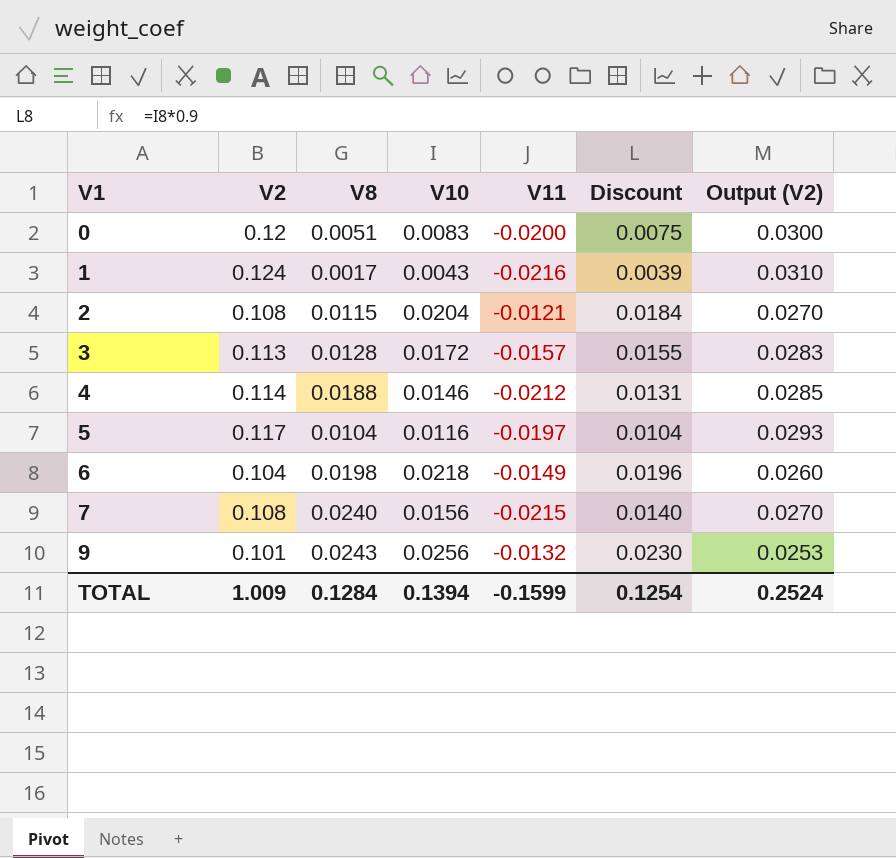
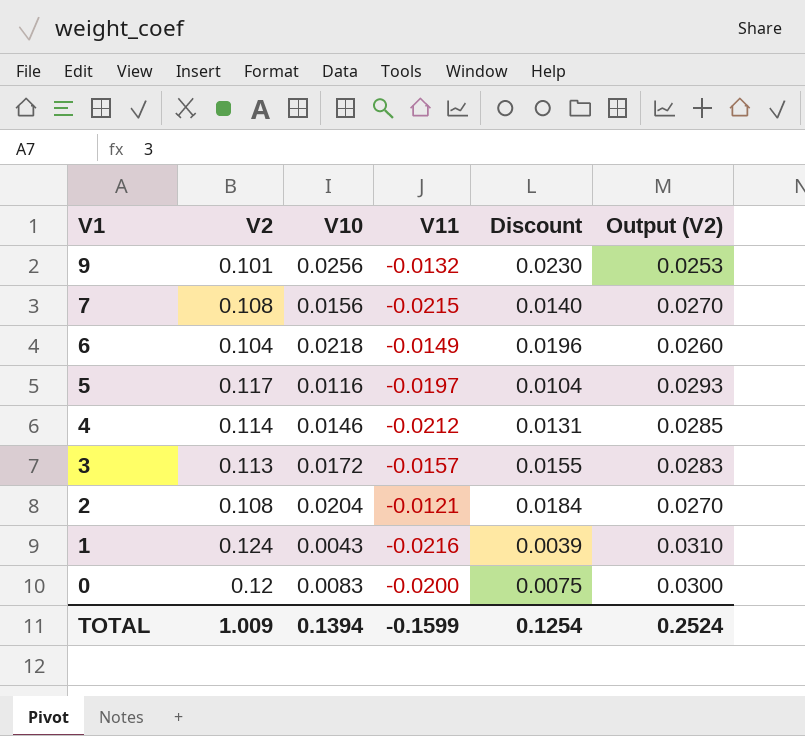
row order: V1 ascending -> V1 descending
column V8 | position: 3 -> none

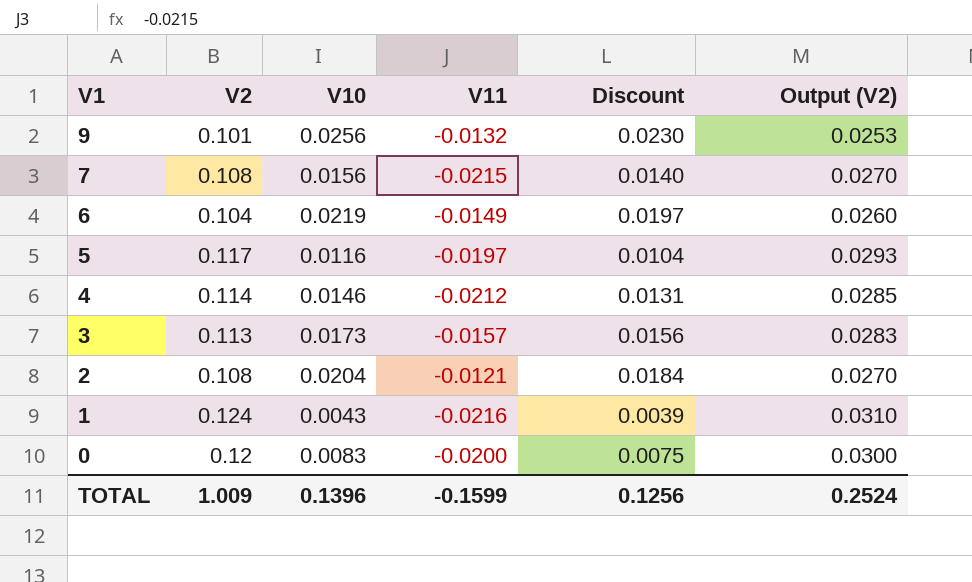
6 | V10: 0.0218 -> 0.0219
6 | Discount: 0.0196 -> 0.0197
3 | V10: 0.0172 -> 0.0173
3 | Discount: 0.0155 -> 0.0156
TOTAL | V10: 0.1394 -> 0.1396
TOTAL | Discount: 0.1254 -> 0.1256

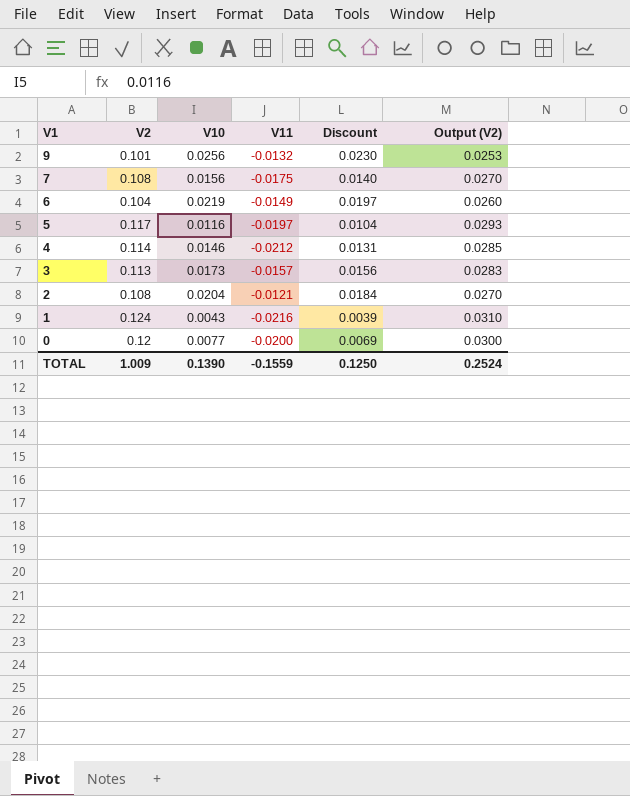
7 | V11: -0.0215 -> -0.0175
0 | V10: 0.0083 -> 0.0077
0 | Discount: 0.0075 -> 0.0069
TOTAL | V10: 0.1396 -> 0.1390
TOTAL | V11: -0.1599 -> -0.1559
TOTAL | Discount: 0.1256 -> 0.1250

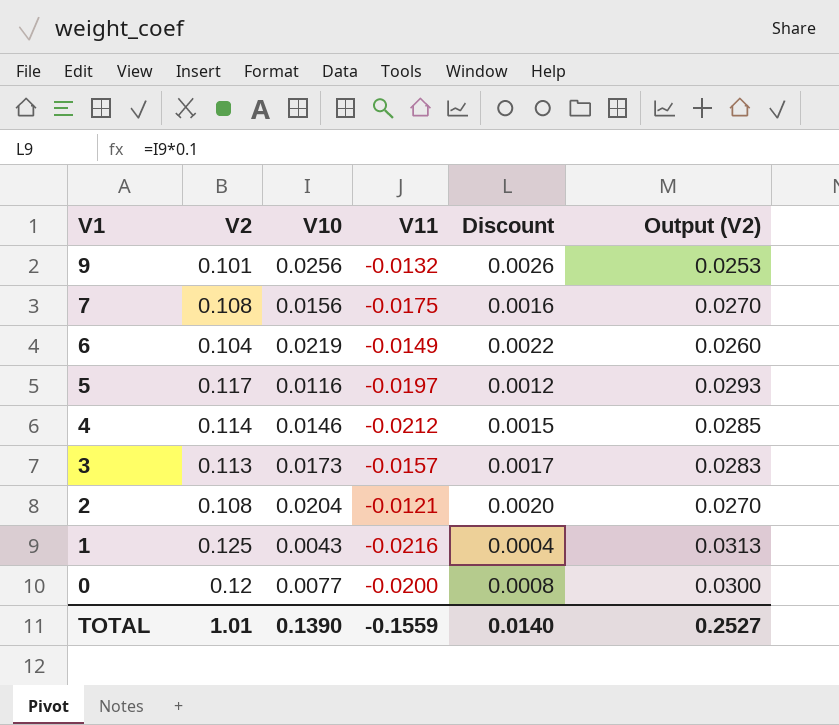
column Discount | formula: [V10] * 0.9 -> [V10] * 0.1
1 | V2: 0.124 -> 0.125
1 | Output (V2): 0.0310 -> 0.0313
TOTAL | V2: 1.009 -> 1.01
TOTAL | Discount: 0.1250 -> 0.0140
TOTAL | Output (V2): 0.2524 -> 0.2527

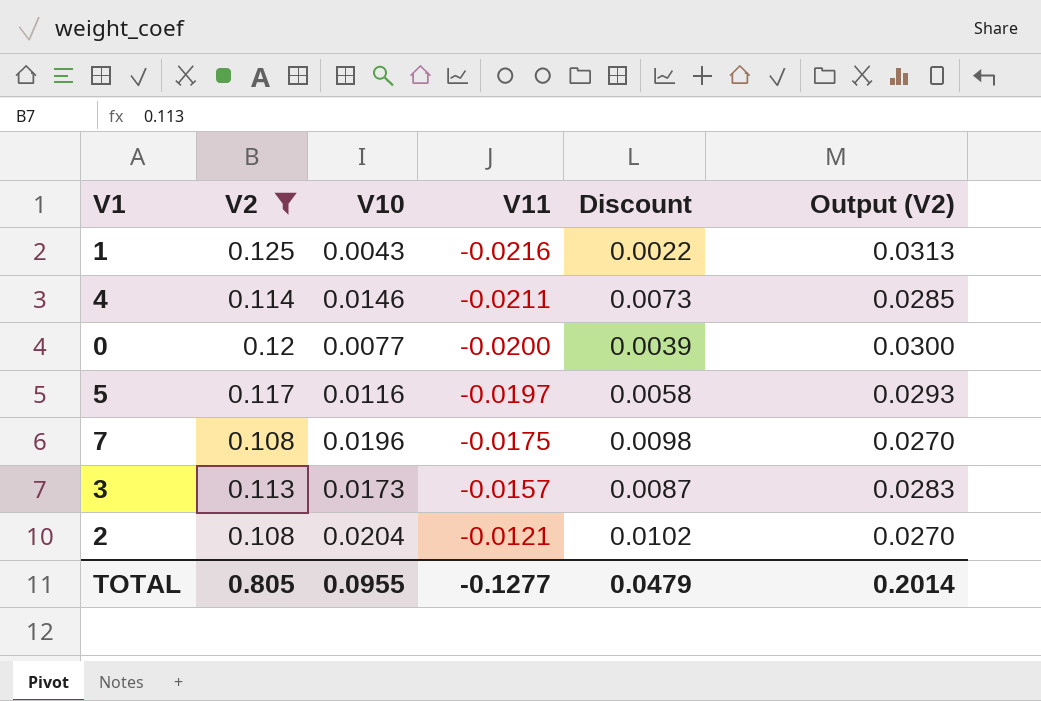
filter: none -> V2 >= 0.108
row order: V1 descending -> V11 ascending
column Discount | formula: [V10] * 0.1 -> [V10] * 0.5
4 | V11: -0.0212 -> -0.0211
7 | V10: 0.0156 -> 0.0196
TOTAL | V2: 1.01 -> 0.805
TOTAL | V10: 0.1390 -> 0.0955
TOTAL | V11: -0.1559 -> -0.1277
TOTAL | Discount: 0.0140 -> 0.0479
TOTAL | Output (V2): 0.2527 -> 0.2014

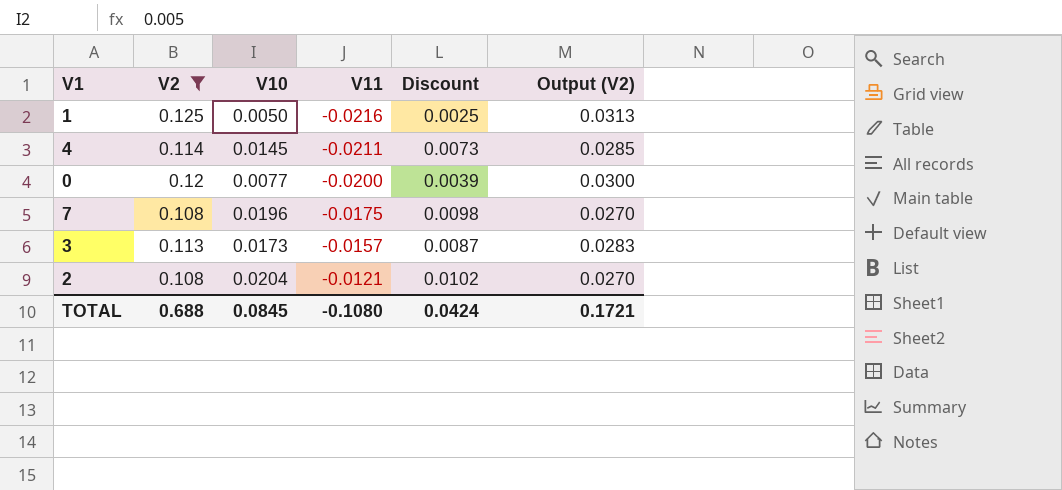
row 5: 0.117 | 0.0116 | -0.0197 | 0.0058 | 0.0293 -> none
1 | V10: 0.0043 -> 0.0050
1 | Discount: 0.0022 -> 0.0025
4 | V10: 0.0146 -> 0.0145
TOTAL | V2: 0.805 -> 0.688
TOTAL | V10: 0.0955 -> 0.0845
TOTAL | V11: -0.1277 -> -0.1080
TOTAL | Discount: 0.0479 -> 0.0424
TOTAL | Output (V2): 0.2014 -> 0.1721

